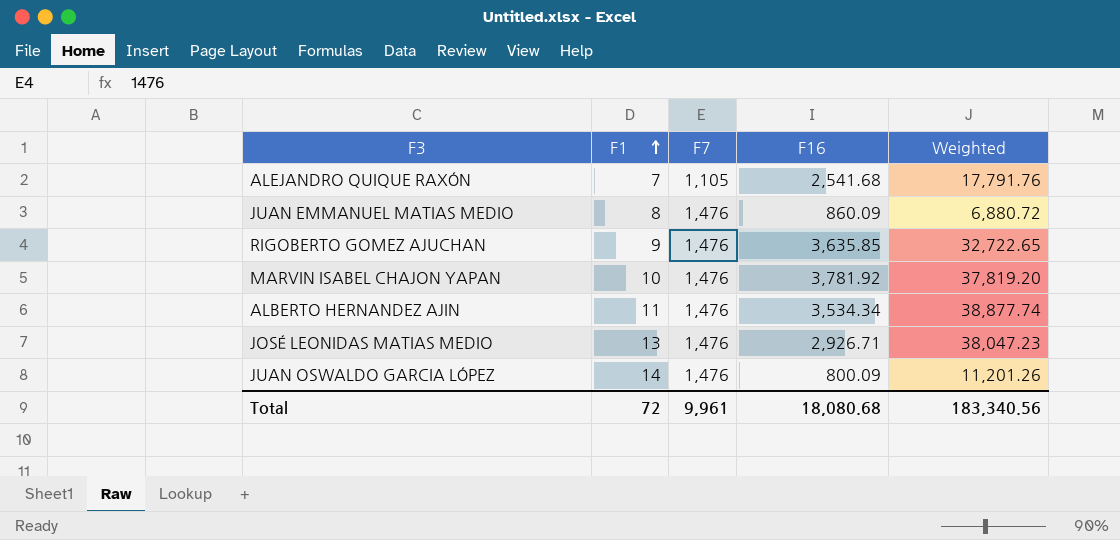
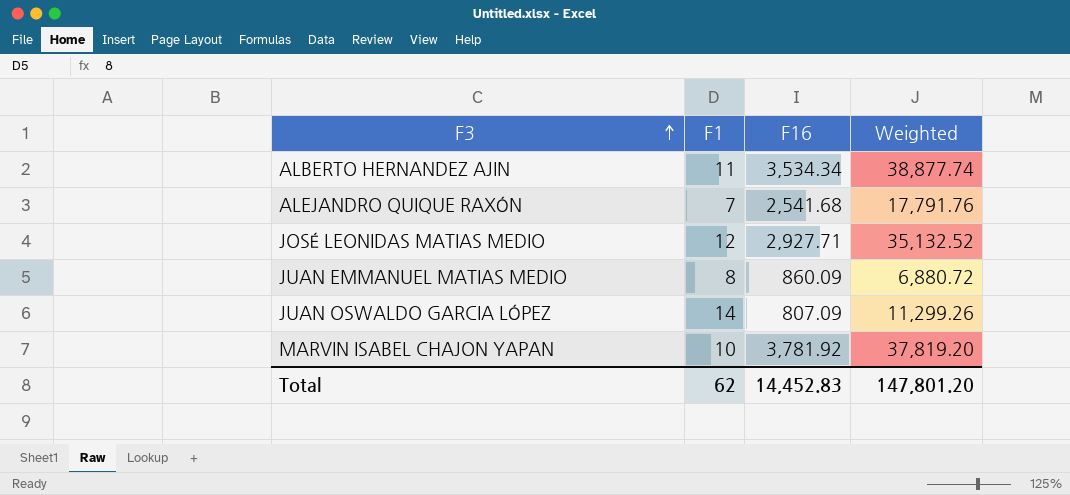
row order: F1 ascending -> F3 ascending
column F7 | position: 3 -> none
row RIGOBERTO GOMEZ AJUCHAN: 9 | 1,476 | 3,635.85 | 32,722.65 -> none
JOSÉ LEONIDAS MATIAS MEDIO | F1: 13 -> 12
JOSÉ LEONIDAS MATIAS MEDIO | F16: 2,926.71 -> 2,927.71
JOSÉ LEONIDAS MATIAS MEDIO | Weighted: 38,047.23 -> 35,132.52
JUAN OSWALDO GARCIA LÓPEZ | F16: 800.09 -> 807.09
JUAN OSWALDO GARCIA LÓPEZ | Weighted: 11,201.26 -> 11,299.26
Total | F1: 72 -> 62
Total | F16: 18,080.68 -> 14,452.83
Total | Weighted: 183,340.56 -> 147,801.20

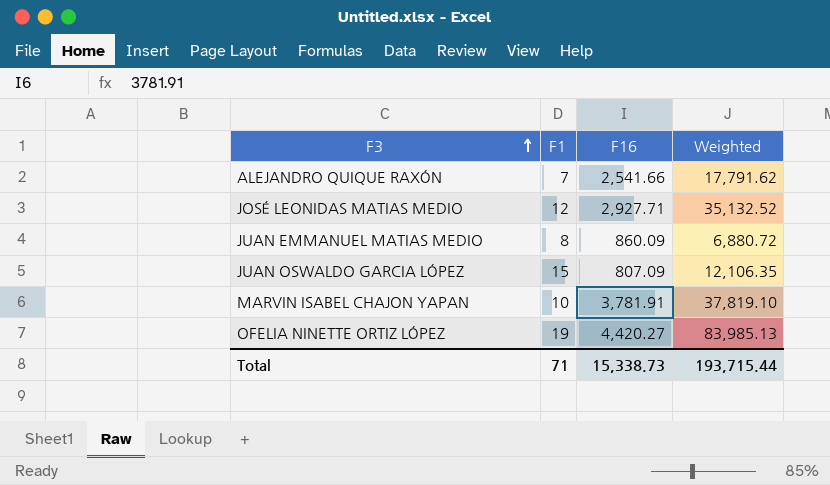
row ALBERTO HERNANDEZ AJIN: 11 | 3,534.34 | 38,877.74 -> none
ALEJANDRO QUIQUE RAXÓN | F16: 2,541.68 -> 2,541.66
ALEJANDRO QUIQUE RAXÓN | Weighted: 17,791.76 -> 17,791.62
JUAN OSWALDO GARCIA LÓPEZ | F1: 14 -> 15
JUAN OSWALDO GARCIA LÓPEZ | Weighted: 11,299.26 -> 12,106.35
MARVIN ISABEL CHAJON YAPAN | F16: 3,781.92 -> 3,781.91
MARVIN ISABEL CHAJON YAPAN | Weighted: 37,819.20 -> 37,819.10
row OFELIA NINETTE ORTIZ LÓPEZ: none -> 19 | 4,420.27 | 83,985.13
Total | F1: 62 -> 71
Total | F16: 14,452.83 -> 15,338.73
Total | Weighted: 147,801.20 -> 193,715.44

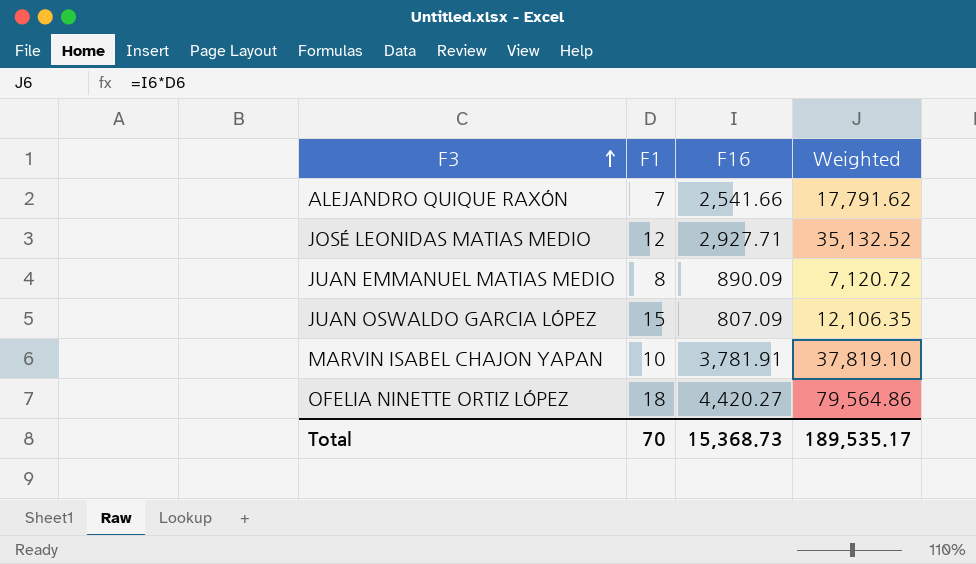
JUAN EMMANUEL MATIAS MEDIO | F16: 860.09 -> 890.09
JUAN EMMANUEL MATIAS MEDIO | Weighted: 6,880.72 -> 7,120.72
OFELIA NINETTE ORTIZ LÓPEZ | F1: 19 -> 18
OFELIA NINETTE ORTIZ LÓPEZ | Weighted: 83,985.13 -> 79,564.86
Total | F1: 71 -> 70
Total | F16: 15,338.73 -> 15,368.73
Total | Weighted: 193,715.44 -> 189,535.17

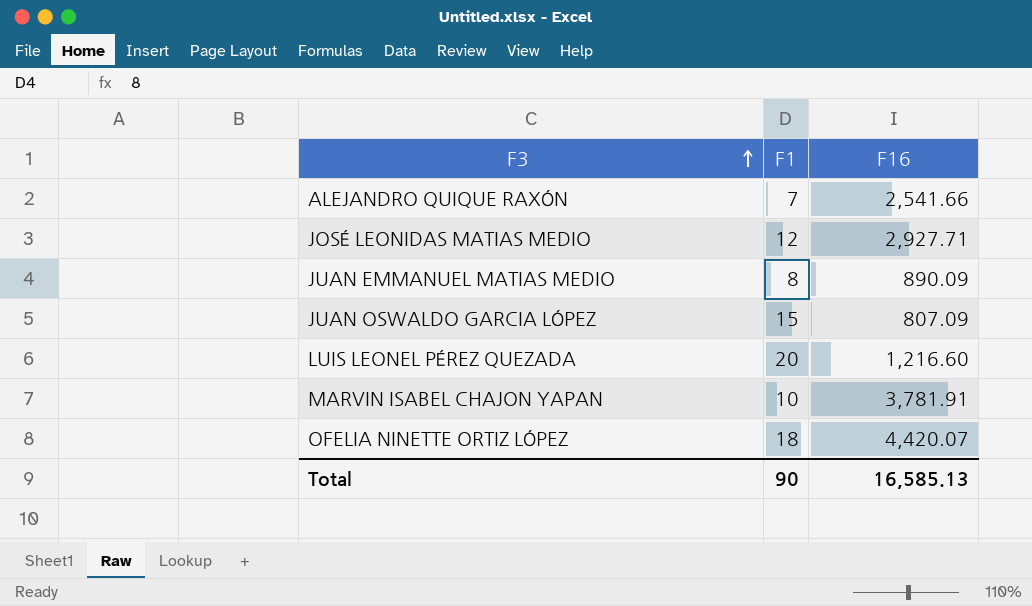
column Weighted | formula: [F1] * [F16] -> none
row LUIS LEONEL PÉREZ QUEZADA: none -> 20 | 1,216.60
OFELIA NINETTE ORTIZ LÓPEZ | F16: 4,420.27 -> 4,420.07
Total | F1: 70 -> 90
Total | F16: 15,368.73 -> 16,585.13

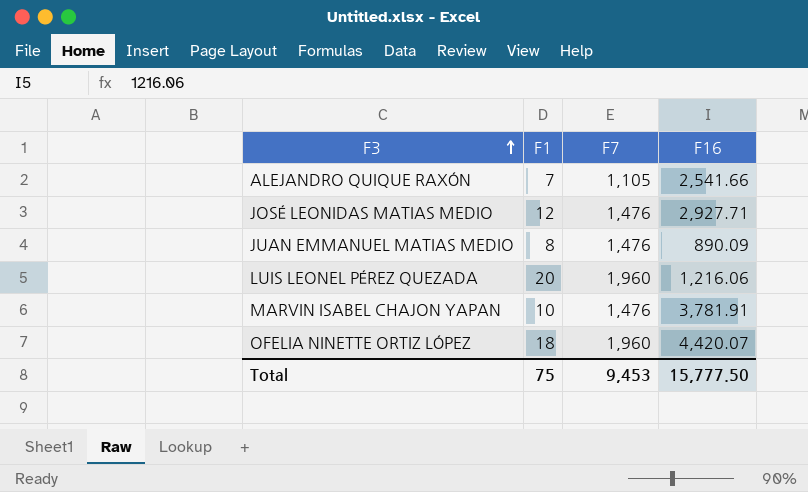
column F7 | position: none -> 3
row JUAN OSWALDO GARCIA LÓPEZ: 15 | 807.09 -> none
LUIS LEONEL PÉREZ QUEZADA | F16: 1,216.60 -> 1,216.06
Total | F1: 90 -> 75
Total | F16: 16,585.13 -> 15,777.50

